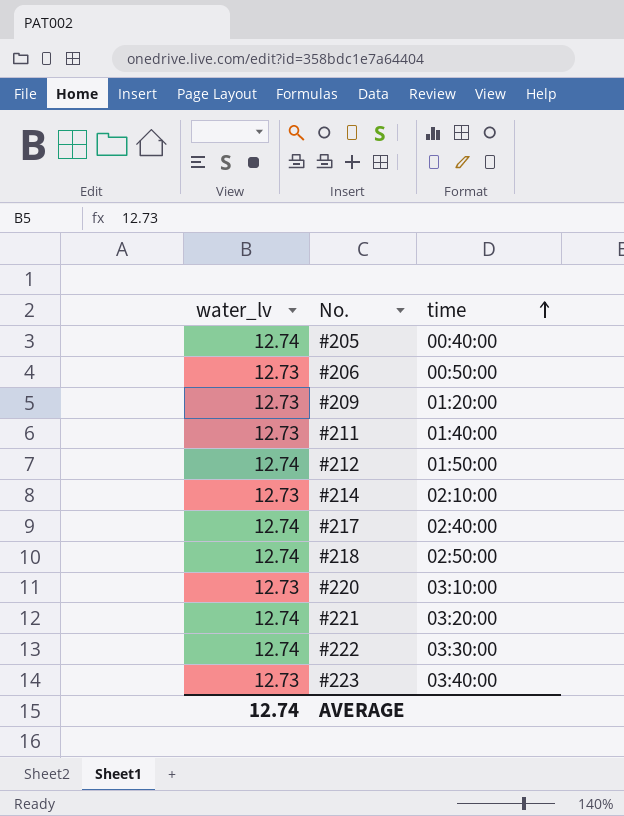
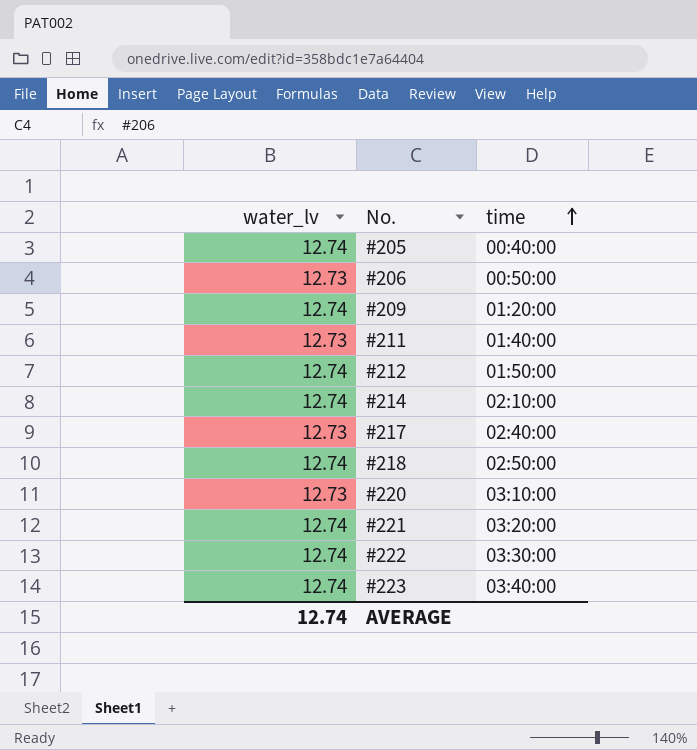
#209 | water_lv: 12.73 -> 12.74
#214 | water_lv: 12.73 -> 12.74
#217 | water_lv: 12.74 -> 12.73
#223 | water_lv: 12.73 -> 12.74

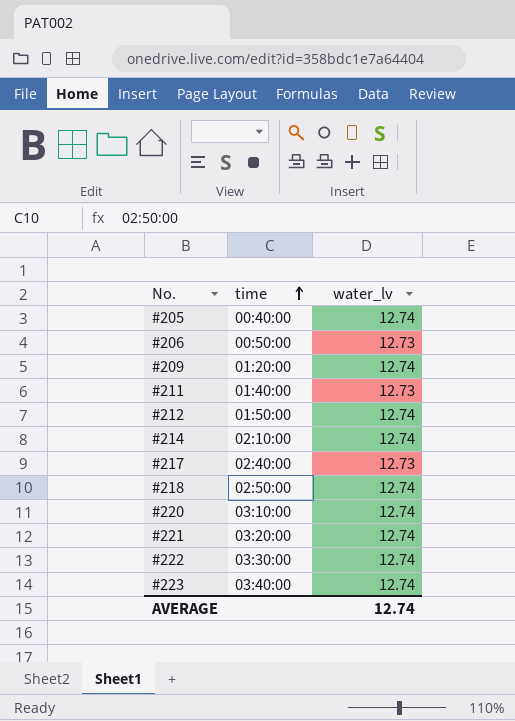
column water_lv | position: 1 -> 3
#220 | water_lv: 12.73 -> 12.74

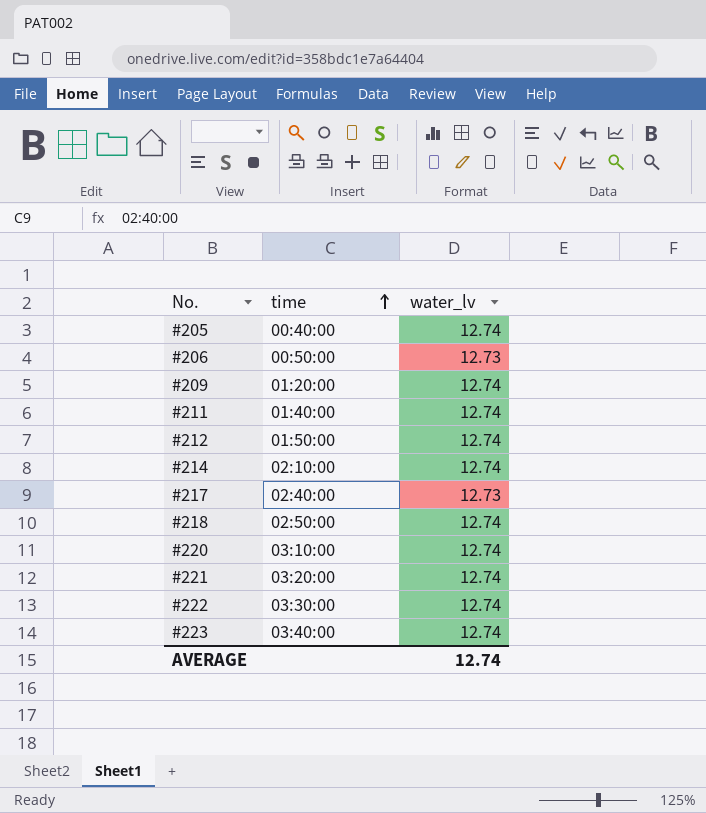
#211 | water_lv: 12.73 -> 12.74

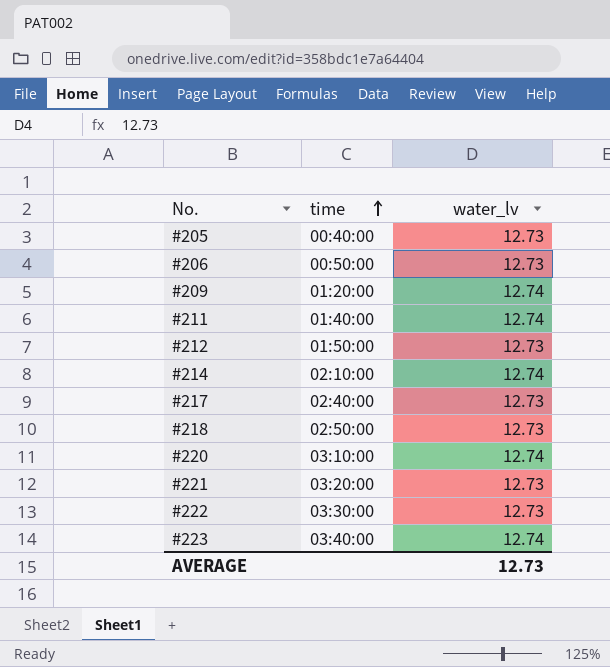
#205 | water_lv: 12.74 -> 12.73
#212 | water_lv: 12.74 -> 12.73
#218 | water_lv: 12.74 -> 12.73
#221 | water_lv: 12.74 -> 12.73
#222 | water_lv: 12.74 -> 12.73
AVERAGE | water_lv: 12.74 -> 12.73

